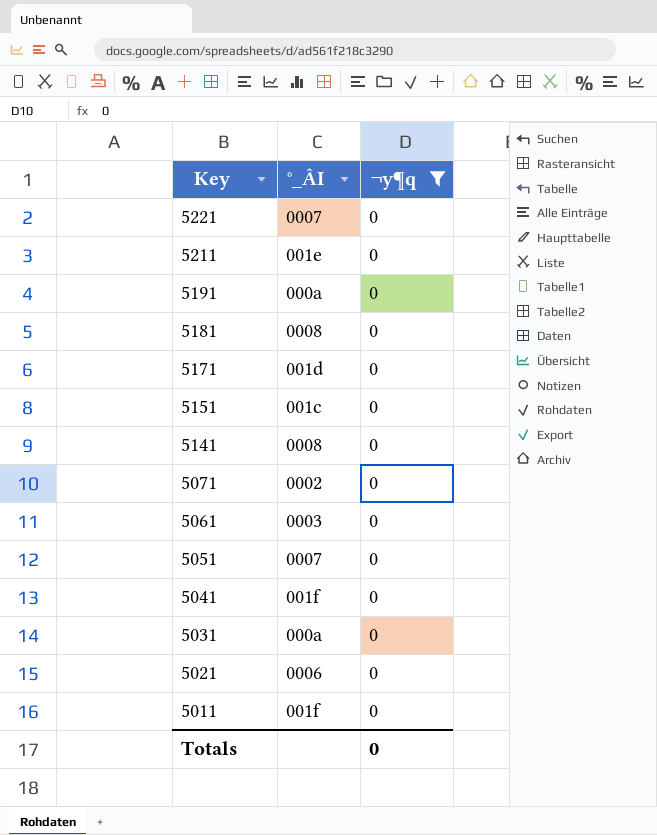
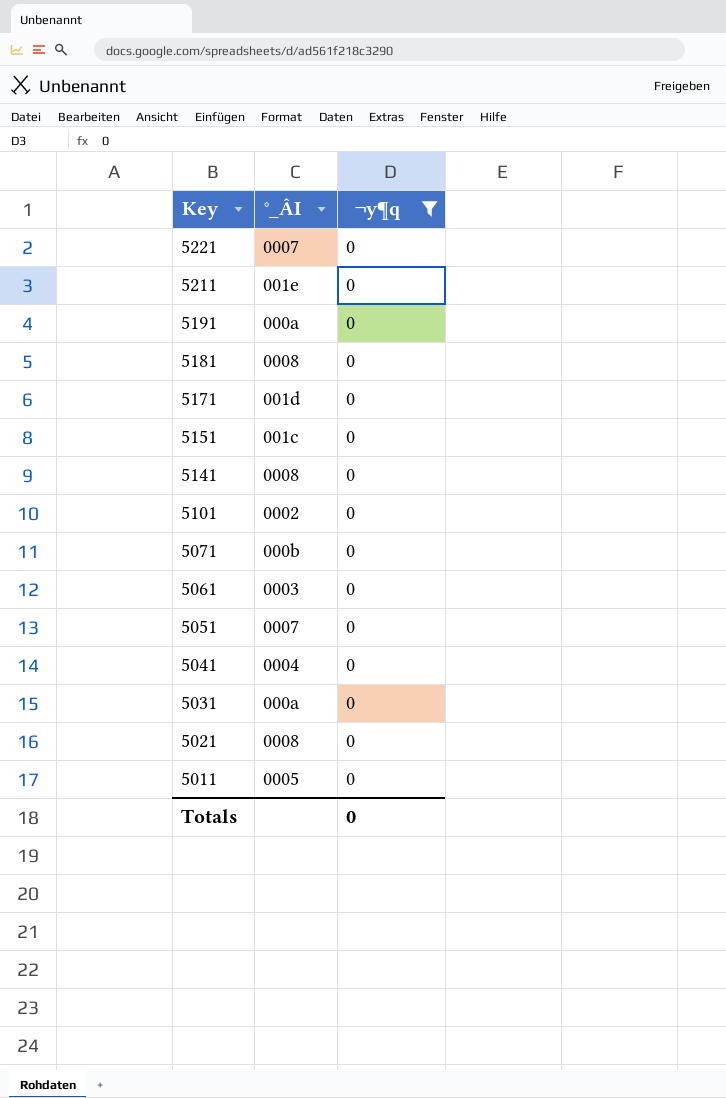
row 5101: none -> 0002 | 0
5071 | °_ÂI: 0002 -> 000b
5041 | °_ÂI: 001f -> 0004
5021 | °_ÂI: 0006 -> 0008
5011 | °_ÂI: 001f -> 0005

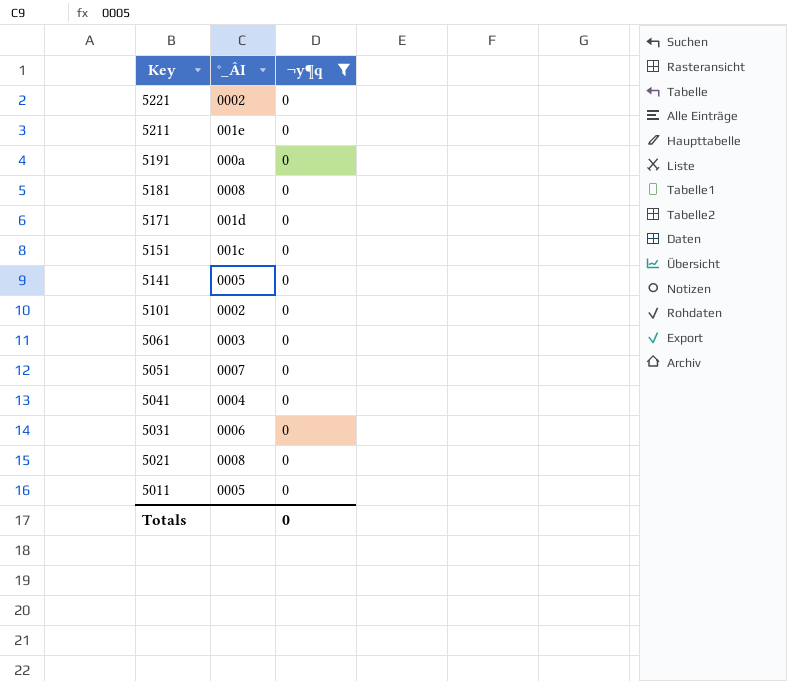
row 5071: 000b | 0 -> none
5221 | °_ÂI: 0007 -> 0002
5141 | °_ÂI: 0008 -> 0005
5031 | °_ÂI: 000a -> 0006

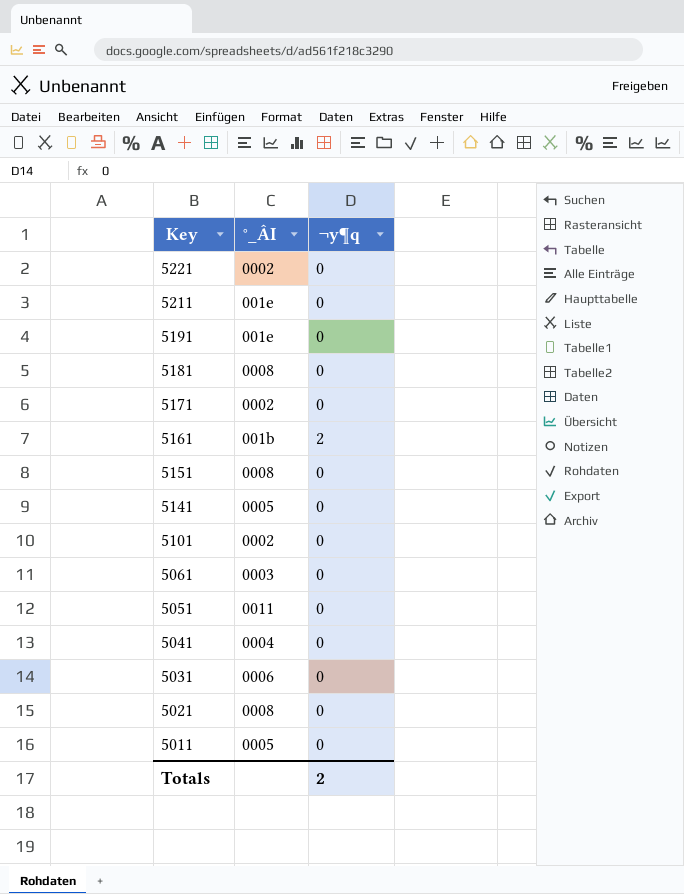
filter: ¬y¶q = 0 -> none
5191 | °_ÂI: 000a -> 001e
5171 | °_ÂI: 001d -> 0002
5151 | °_ÂI: 001c -> 0008
5051 | °_ÂI: 0007 -> 0011
Totals | ¬y¶q: 0 -> 2

